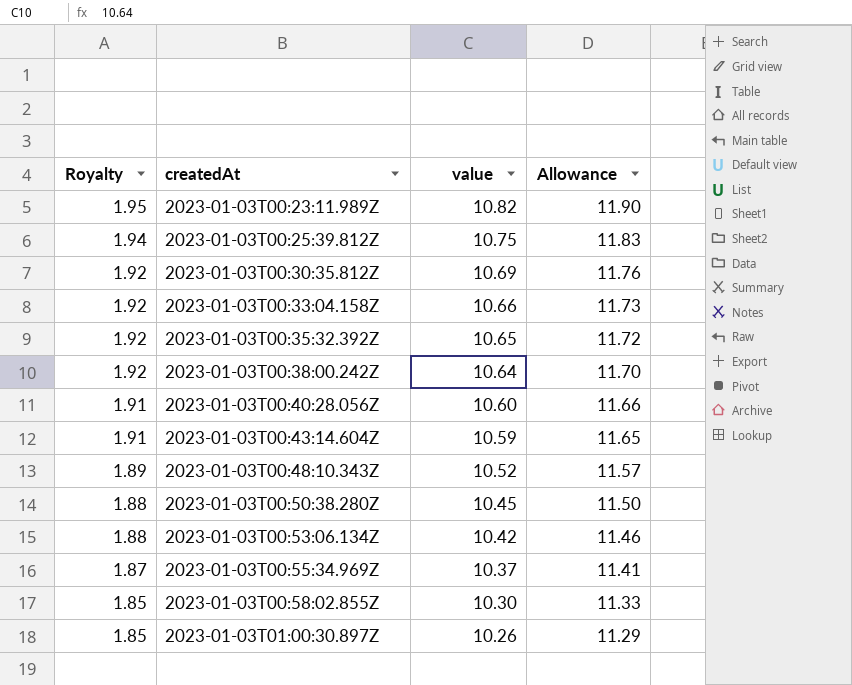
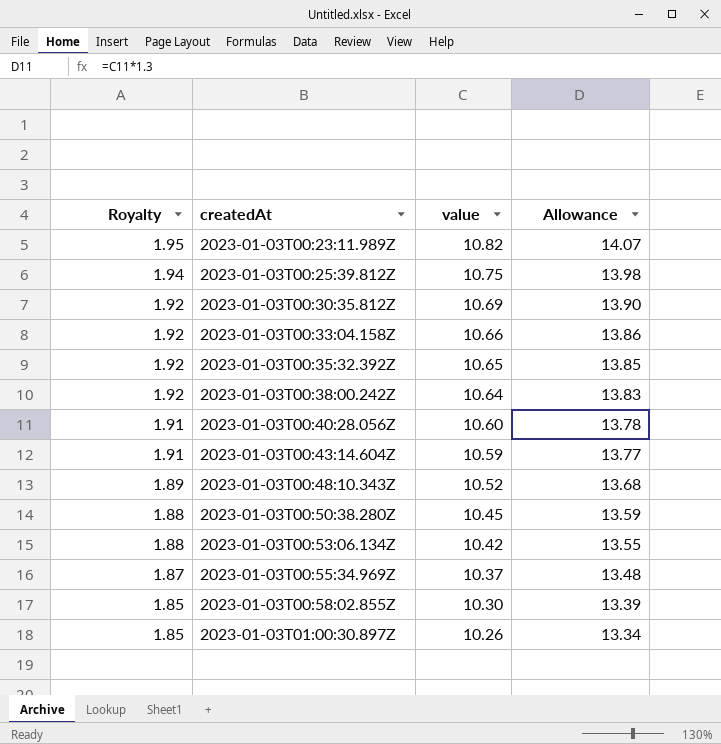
column Allowance | formula: [value] * 1.1 -> [value] * 1.3

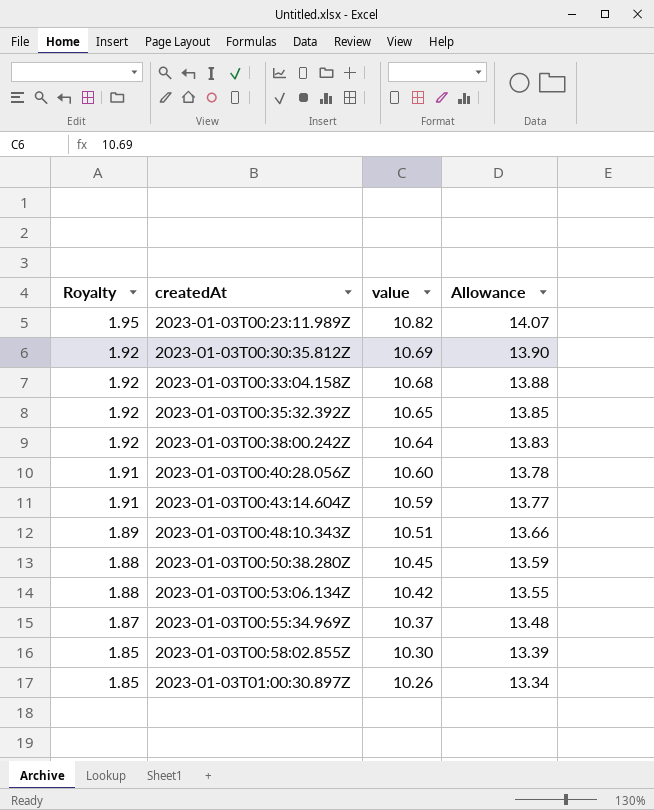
row 2023-01-03T00:25:39.812Z: 1.94 | 10.75 | 13.98 -> none
2023-01-03T00:33:04.158Z | value: 10.66 -> 10.68
2023-01-03T00:33:04.158Z | Allowance: 13.86 -> 13.88
2023-01-03T00:48:10.343Z | value: 10.52 -> 10.51
2023-01-03T00:48:10.343Z | Allowance: 13.68 -> 13.66

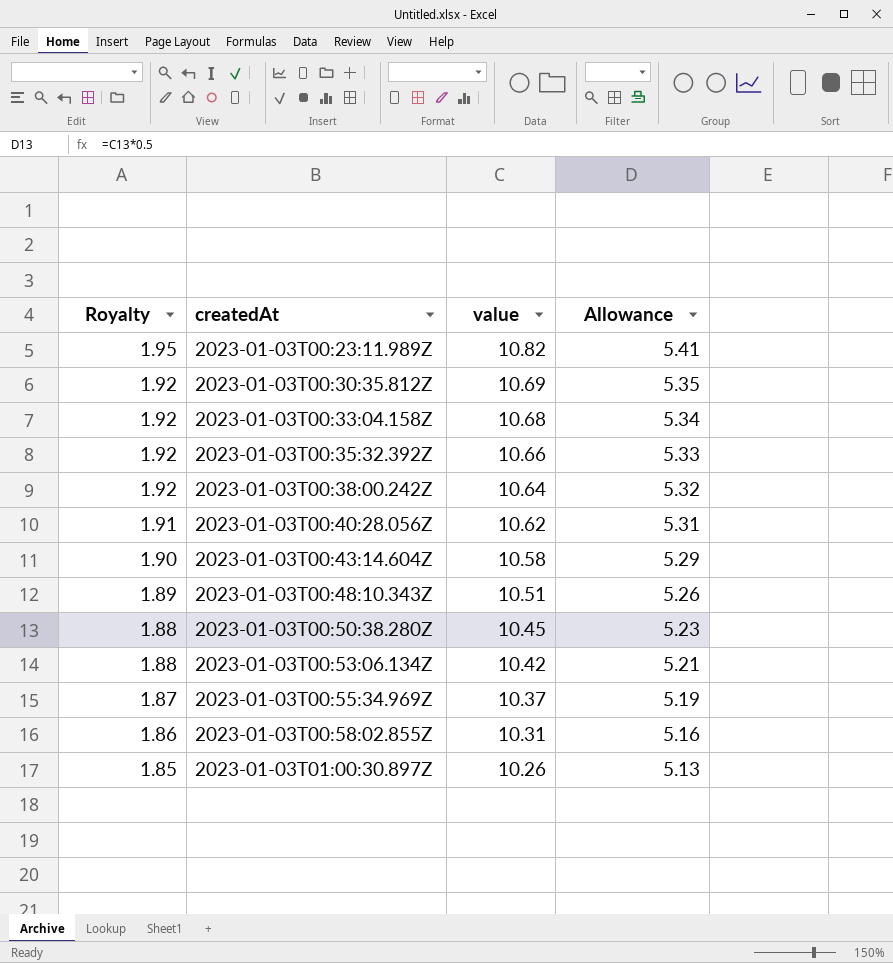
column Allowance | formula: [value] * 1.3 -> [value] * 0.5
2023-01-03T00:35:32.392Z | value: 10.65 -> 10.66
2023-01-03T00:40:28.056Z | value: 10.60 -> 10.62
2023-01-03T00:43:14.604Z | Royalty: 1.91 -> 1.90
2023-01-03T00:43:14.604Z | value: 10.59 -> 10.58
2023-01-03T00:58:02.855Z | Royalty: 1.85 -> 1.86
2023-01-03T00:58:02.855Z | value: 10.30 -> 10.31

